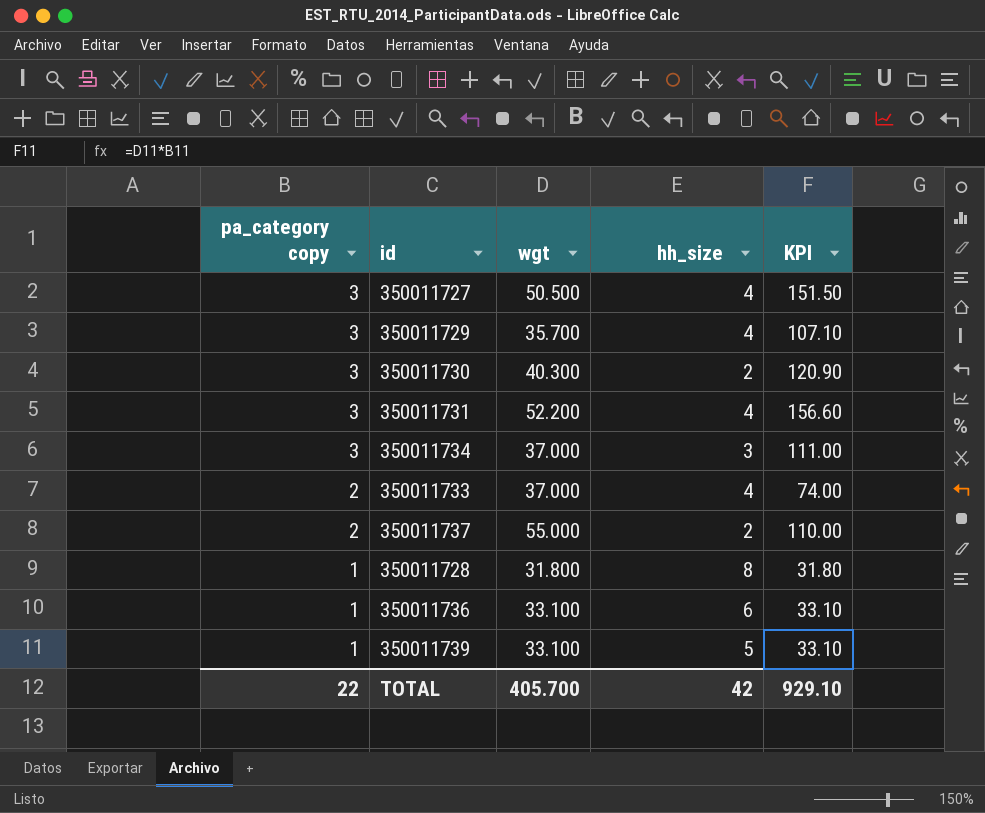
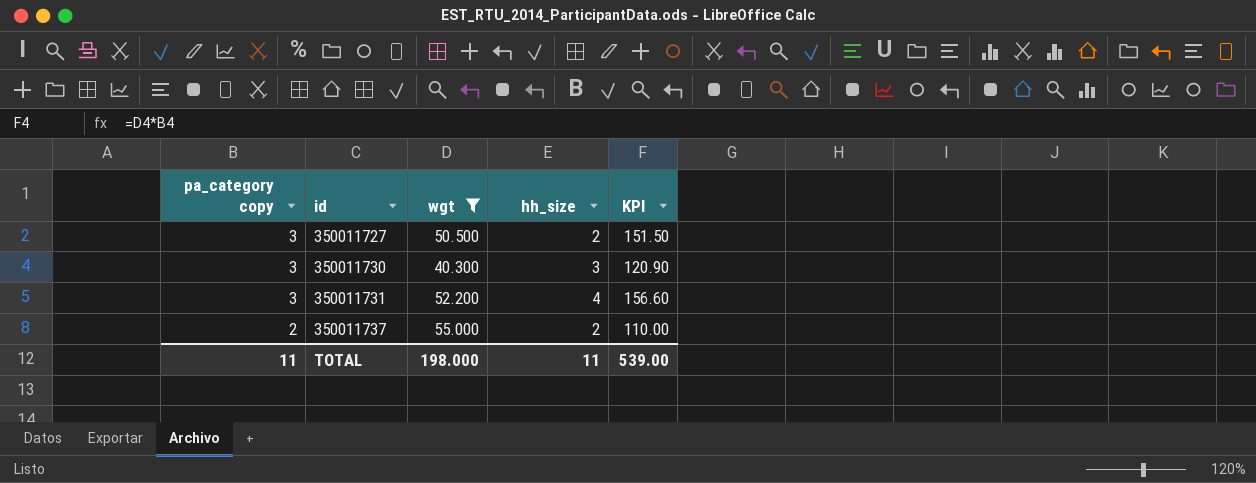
filter: none -> wgt >= 40.300
350011727 | hh_size: 4 -> 2
350011730 | hh_size: 2 -> 3
TOTAL | pa_category copy: 22 -> 11
TOTAL | wgt: 405.700 -> 198.000
TOTAL | hh_size: 42 -> 11
TOTAL | KPI: 929.10 -> 539.00

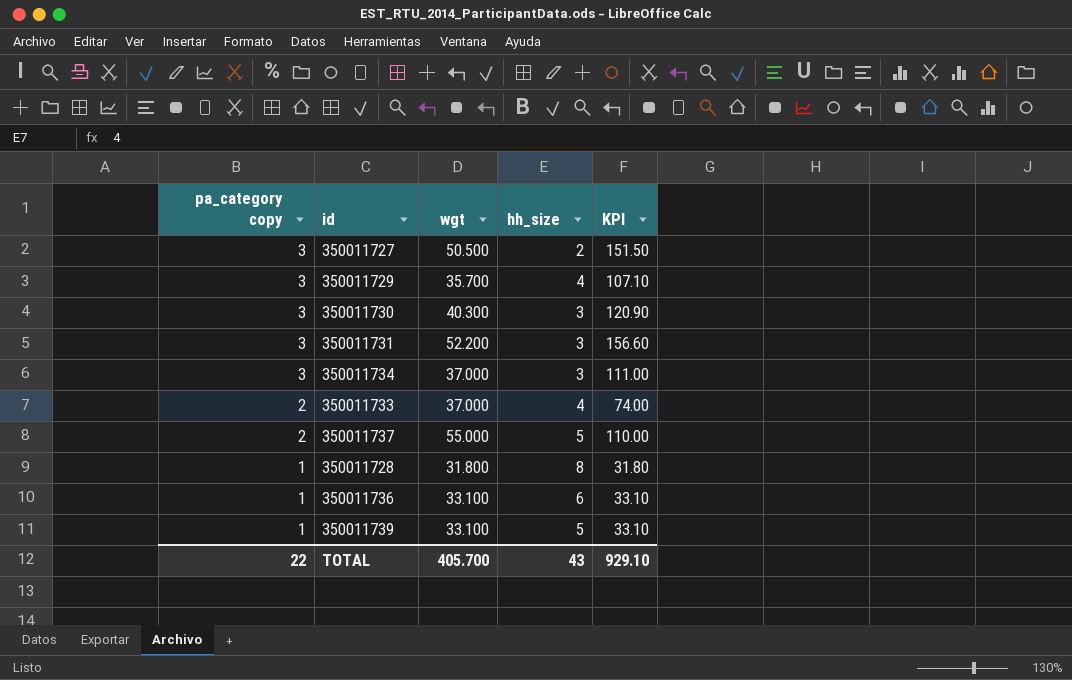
filter: wgt >= 40.300 -> none
350011731 | hh_size: 4 -> 3
350011737 | hh_size: 2 -> 5
TOTAL | pa_category copy: 11 -> 22
TOTAL | wgt: 198.000 -> 405.700
TOTAL | hh_size: 11 -> 43
TOTAL | KPI: 539.00 -> 929.10

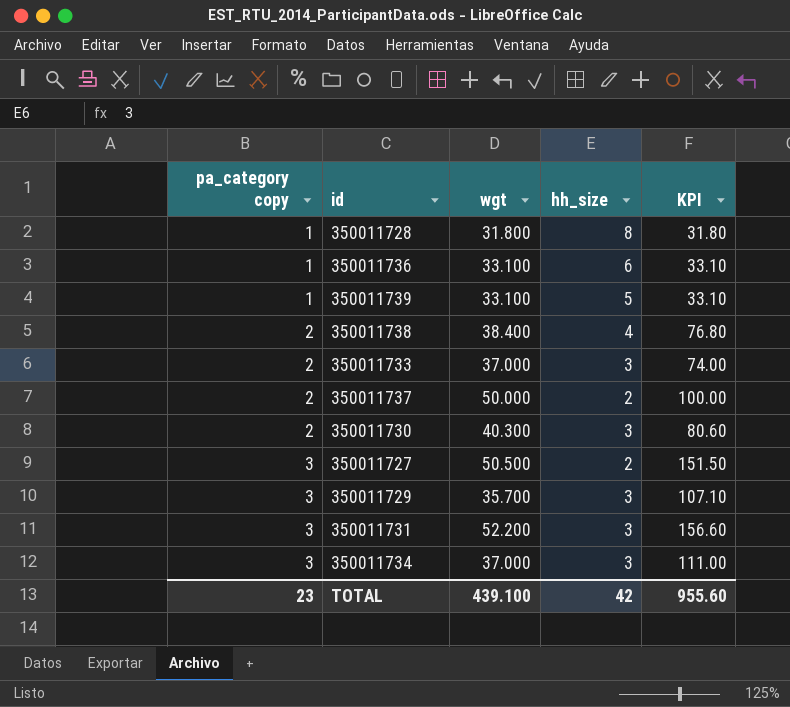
row order: pa_category copy descending -> pa_category copy ascending
row 350011738: none -> 2 | 38.400 | 4 | 76.80
350011733 | hh_size: 4 -> 3
350011737 | wgt: 55.000 -> 50.000
350011737 | hh_size: 5 -> 2
350011737 | KPI: 110.00 -> 100.00
350011730 | pa_category copy: 3 -> 2
350011730 | KPI: 120.90 -> 80.60
350011729 | hh_size: 4 -> 3
TOTAL | pa_category copy: 22 -> 23
TOTAL | wgt: 405.700 -> 439.100
TOTAL | hh_size: 43 -> 42
TOTAL | KPI: 929.10 -> 955.60

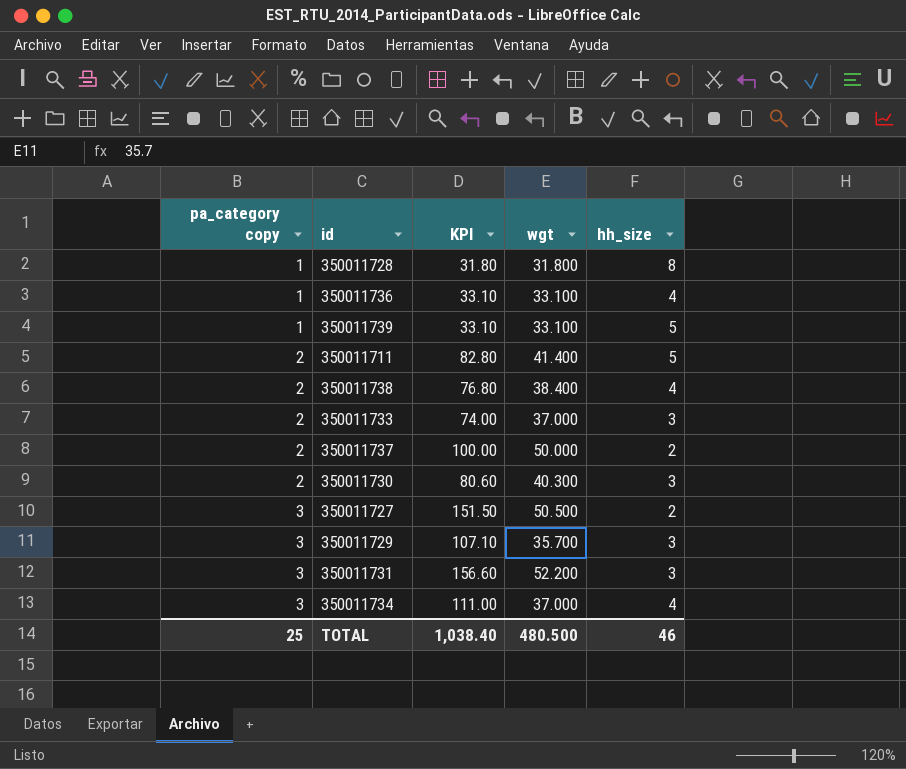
column KPI | position: 5 -> 3
350011736 | hh_size: 6 -> 4
row 350011711: none -> 2 | 82.80 | 41.400 | 5
350011734 | hh_size: 3 -> 4
TOTAL | pa_category copy: 23 -> 25
TOTAL | KPI: 955.60 -> 1,038.40
TOTAL | wgt: 439.100 -> 480.500
TOTAL | hh_size: 42 -> 46

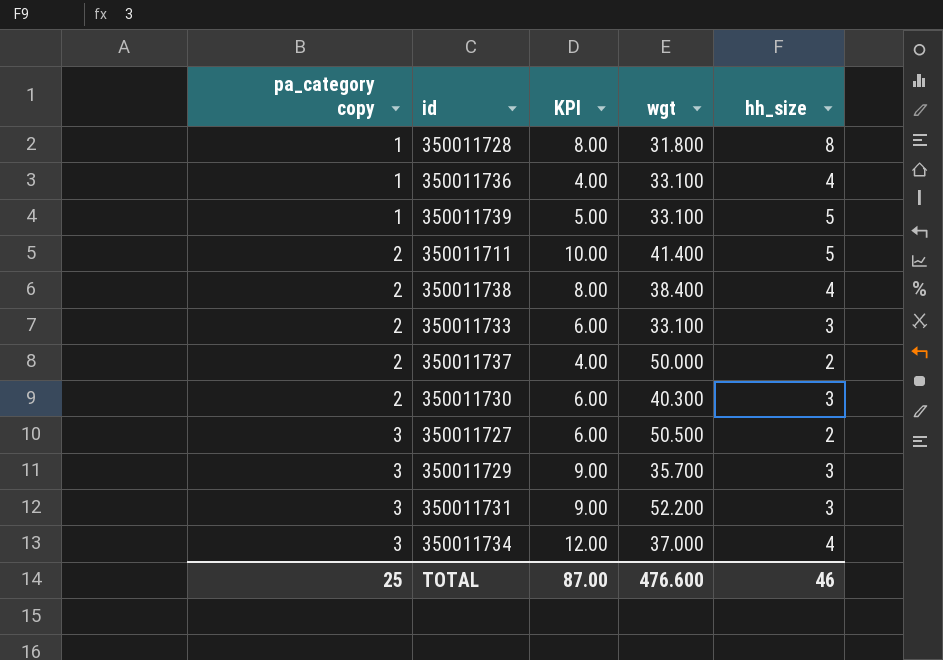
column KPI | formula: [pa_category copy] * [wgt] -> [pa_category copy] * [hh_size]
350011733 | wgt: 37.000 -> 33.100
TOTAL | KPI: 1,038.40 -> 87.00
TOTAL | wgt: 480.500 -> 476.600

